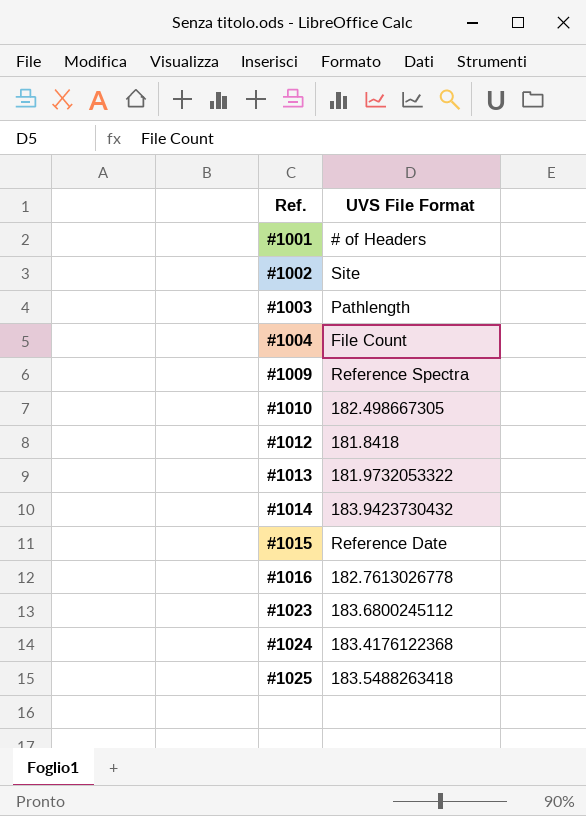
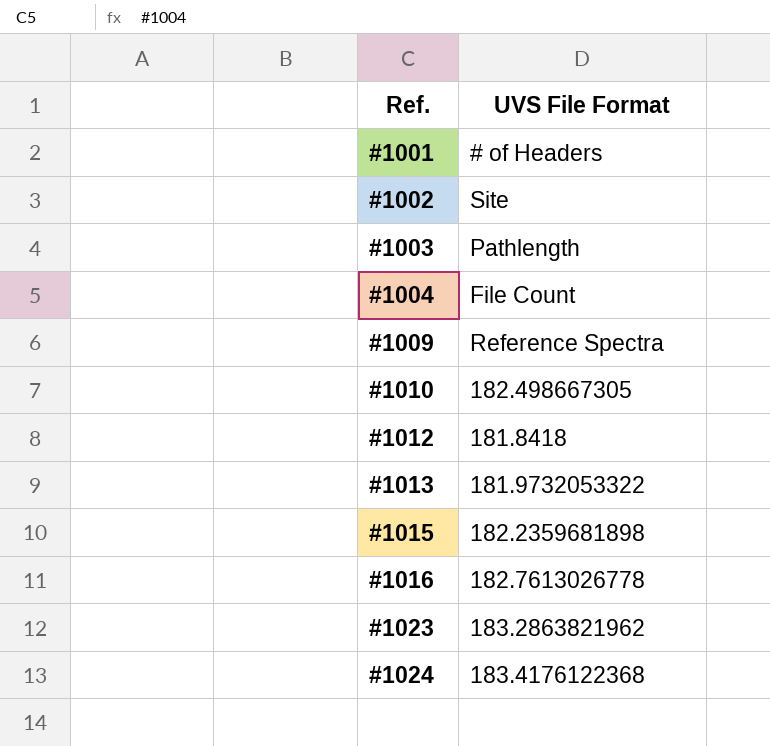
row #1014: 183.9423730432 -> none
row #1025: 183.5488263418 -> none
#1015 | UVS File Format: Reference Date -> 182.2359681898
#1023 | UVS File Format: 183.6800245112 -> 183.2863821962

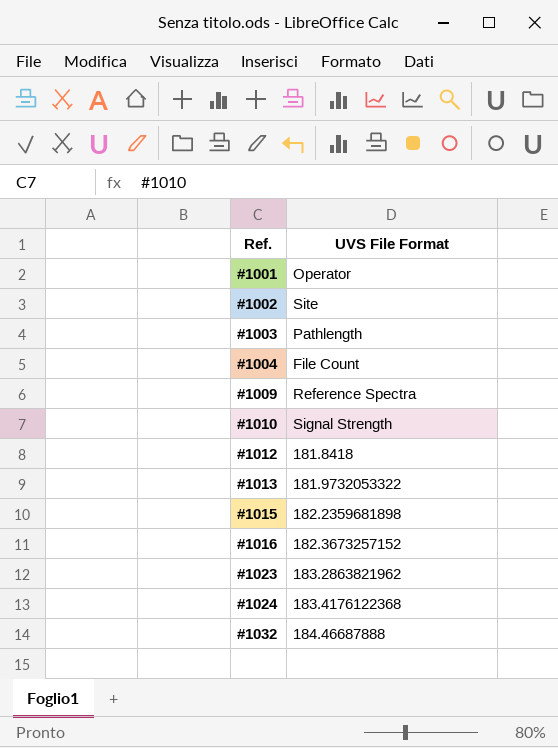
#1001 | UVS File Format: # of Headers -> Operator
#1010 | UVS File Format: 182.498667305 -> Signal Strength
#1016 | UVS File Format: 182.7613026778 -> 182.3673257152
row #1032: none -> 184.46687888

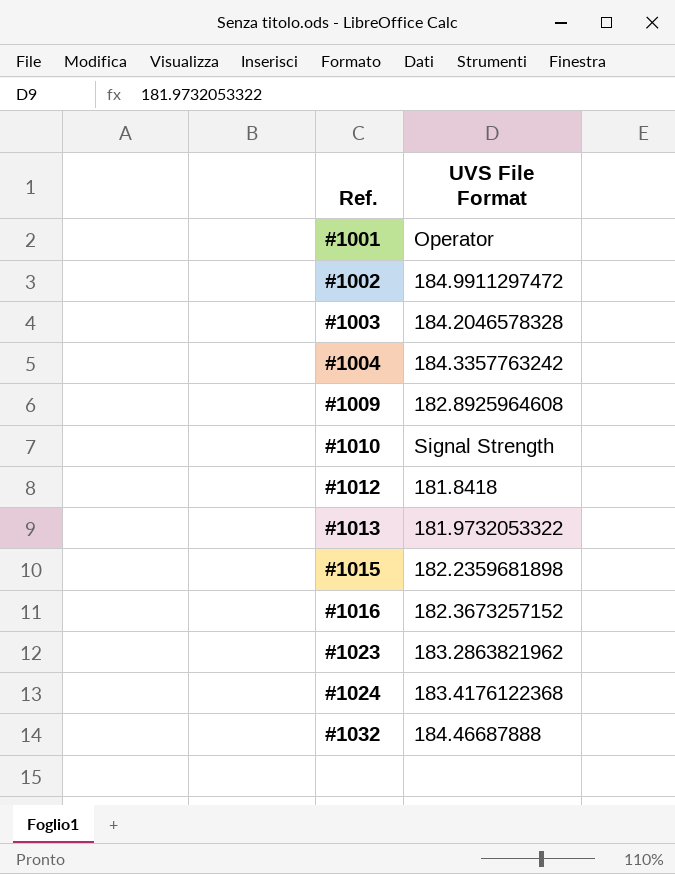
#1002 | UVS File Format: Site -> 184.9911297472
#1003 | UVS File Format: Pathlength -> 184.2046578328
#1004 | UVS File Format: File Count -> 184.3357763242
#1009 | UVS File Format: Reference Spectra -> 182.8925964608

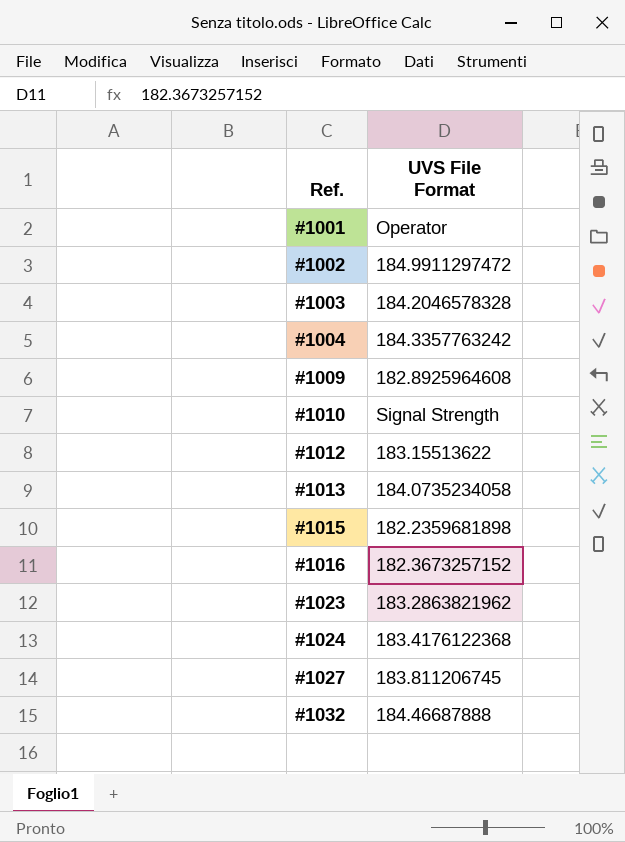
#1012 | UVS File Format: 181.8418 -> 183.15513622
#1013 | UVS File Format: 181.9732053322 -> 184.0735234058
row #1027: none -> 183.811206745

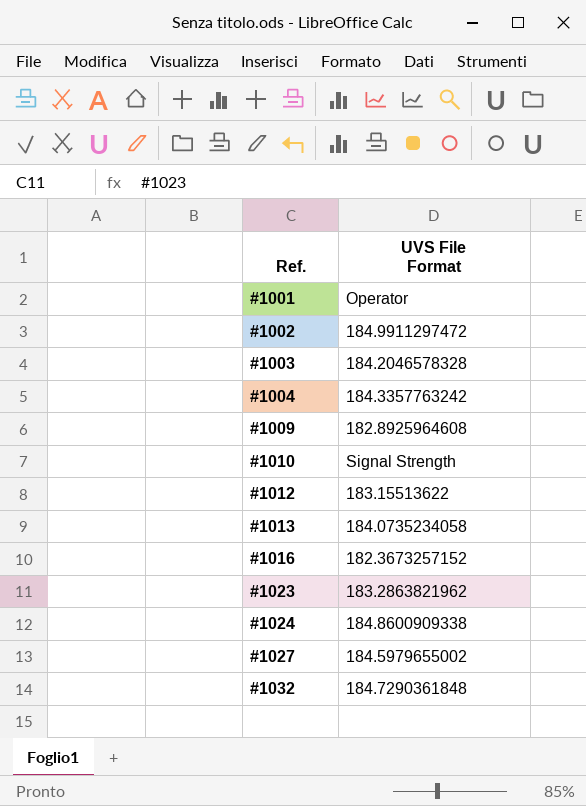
row #1015: 182.2359681898 -> none
#1024 | UVS File Format: 183.4176122368 -> 184.8600909338
#1027 | UVS File Format: 183.811206745 -> 184.5979655002
#1032 | UVS File Format: 184.46687888 -> 184.7290361848

